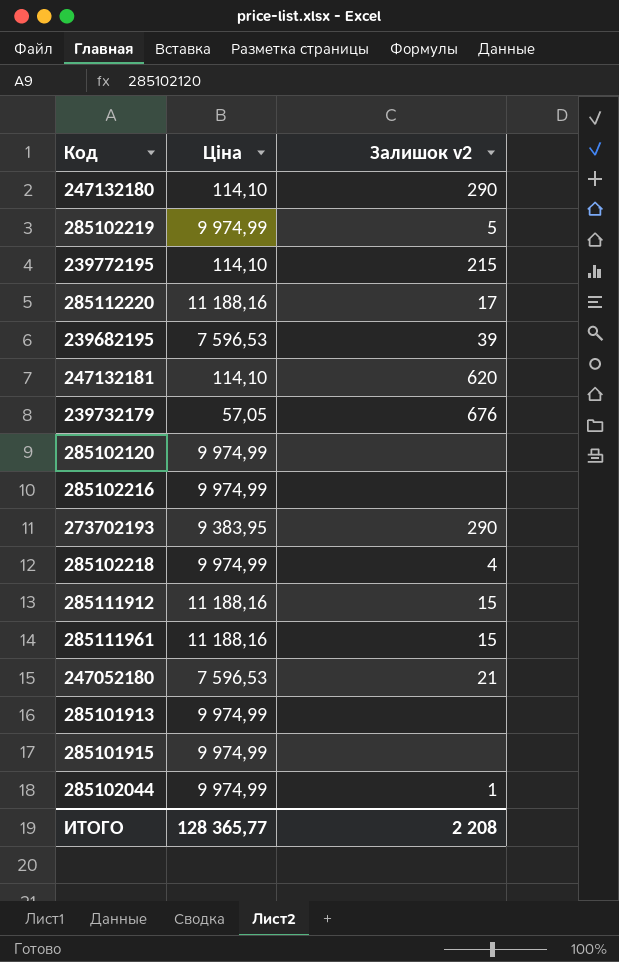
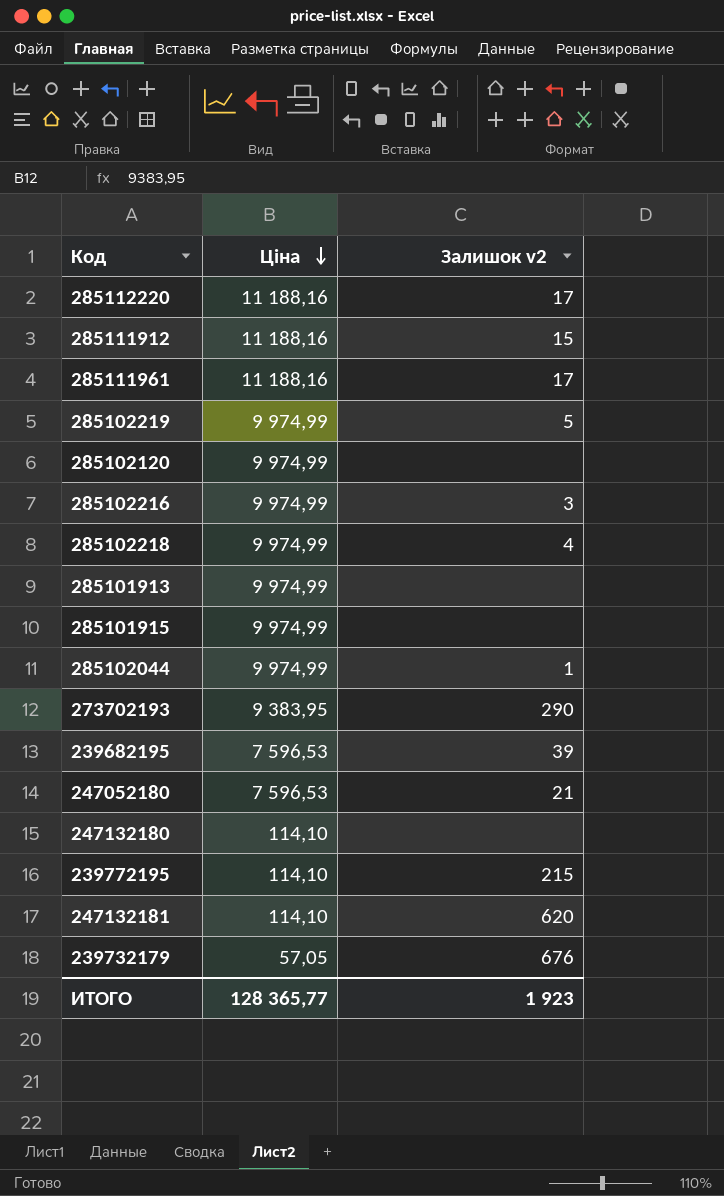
row order: none -> Ціна descending
285111961 | Залишок v2: 15 -> 17
285102216 | Залишок v2: none -> 3
247132180 | Залишок v2: 290 -> none
ИТОГО | Залишок v2: 2 208 -> 1 923

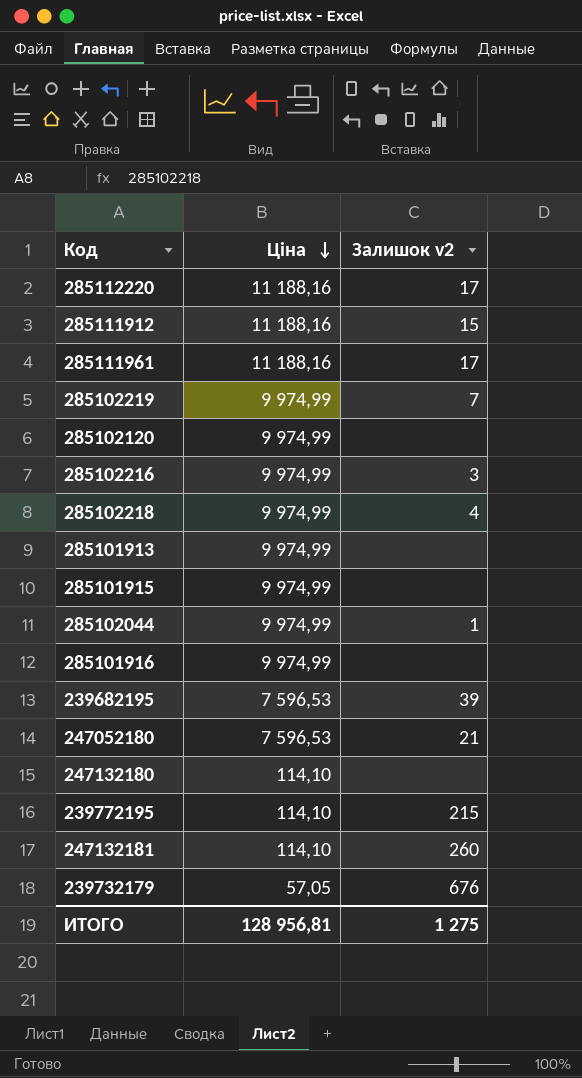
row 273702193: 9 383,95 | 290 -> none
285102219 | Залишок v2: 5 -> 7
row 285101916: none -> 9 974,99 | none
247132181 | Залишок v2: 620 -> 260
ИТОГО | Ціна: 128 365,77 -> 128 956,81
ИТОГО | Залишок v2: 1 923 -> 1 275

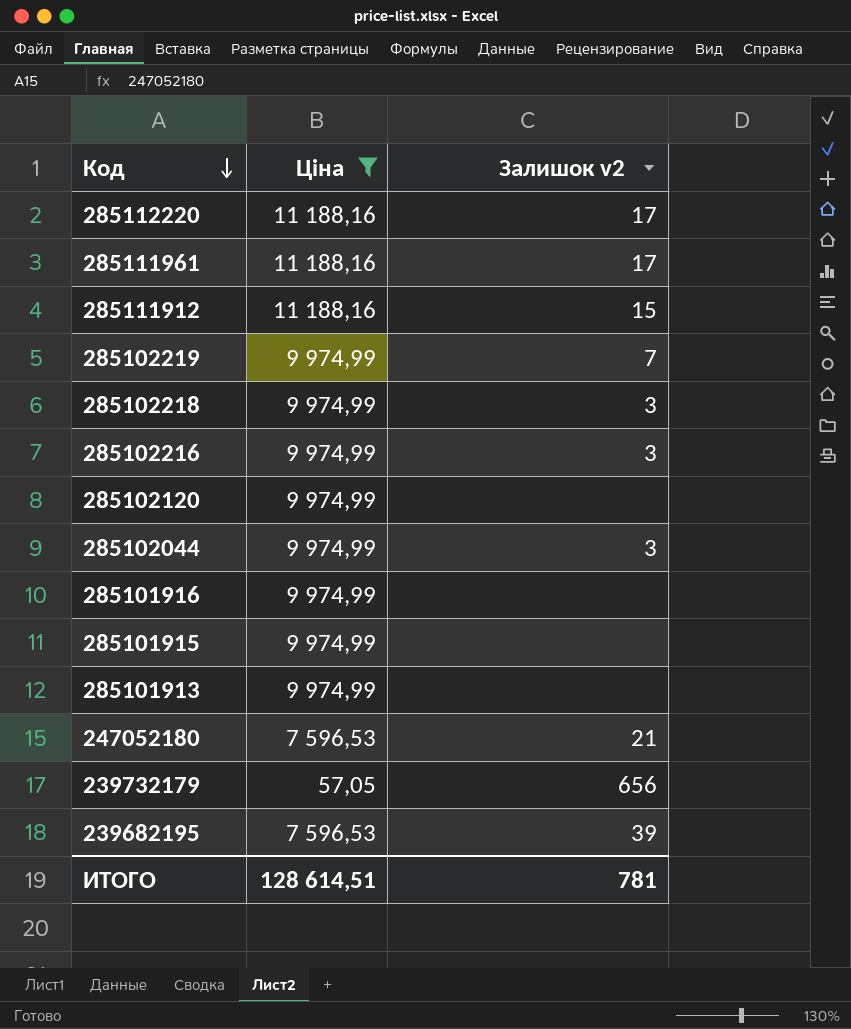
filter: none -> Ціна != 114,10
row order: Ціна descending -> Код descending
285102218 | Залишок v2: 4 -> 3
285102044 | Залишок v2: 1 -> 3
239732179 | Залишок v2: 676 -> 656
ИТОГО | Ціна: 128 956,81 -> 128 614,51
ИТОГО | Залишок v2: 1 275 -> 781

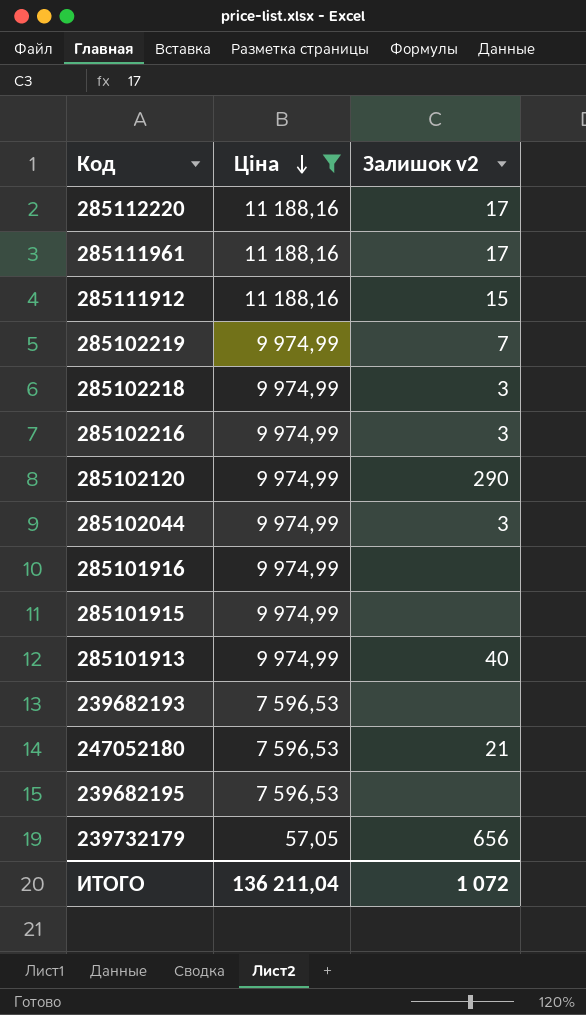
row order: Код descending -> Ціна descending
285102120 | Залишок v2: none -> 290
285101913 | Залишок v2: none -> 40
row 239682193: none -> 7 596,53 | none
239682195 | Залишок v2: 39 -> none
ИТОГО | Ціна: 128 614,51 -> 136 211,04
ИТОГО | Залишок v2: 781 -> 1 072

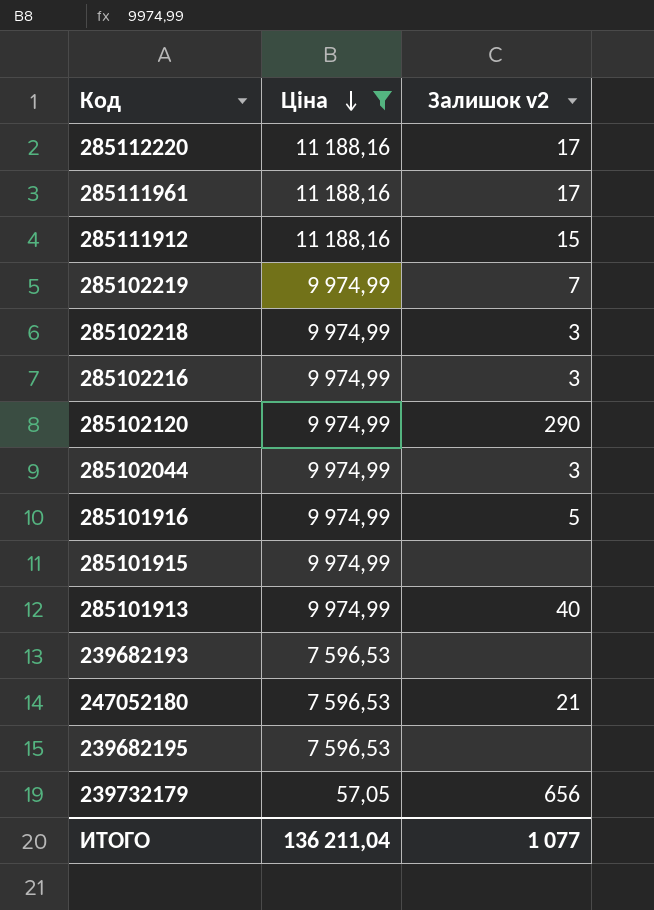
285101916 | Залишок v2: none -> 5
ИТОГО | Залишок v2: 1 072 -> 1 077

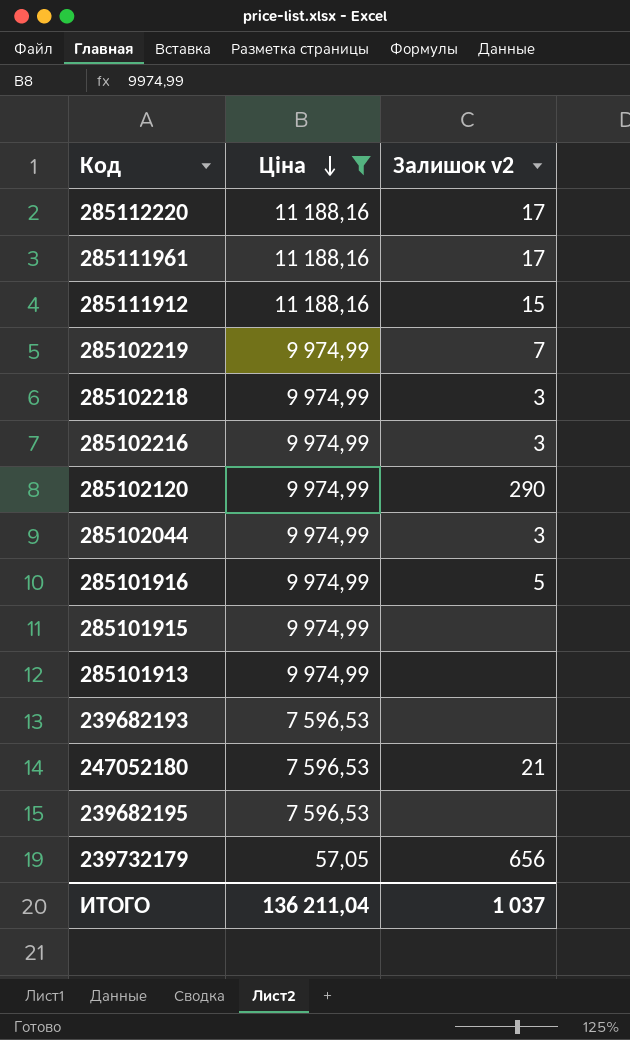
285101913 | Залишок v2: 40 -> none
ИТОГО | Залишок v2: 1 077 -> 1 037

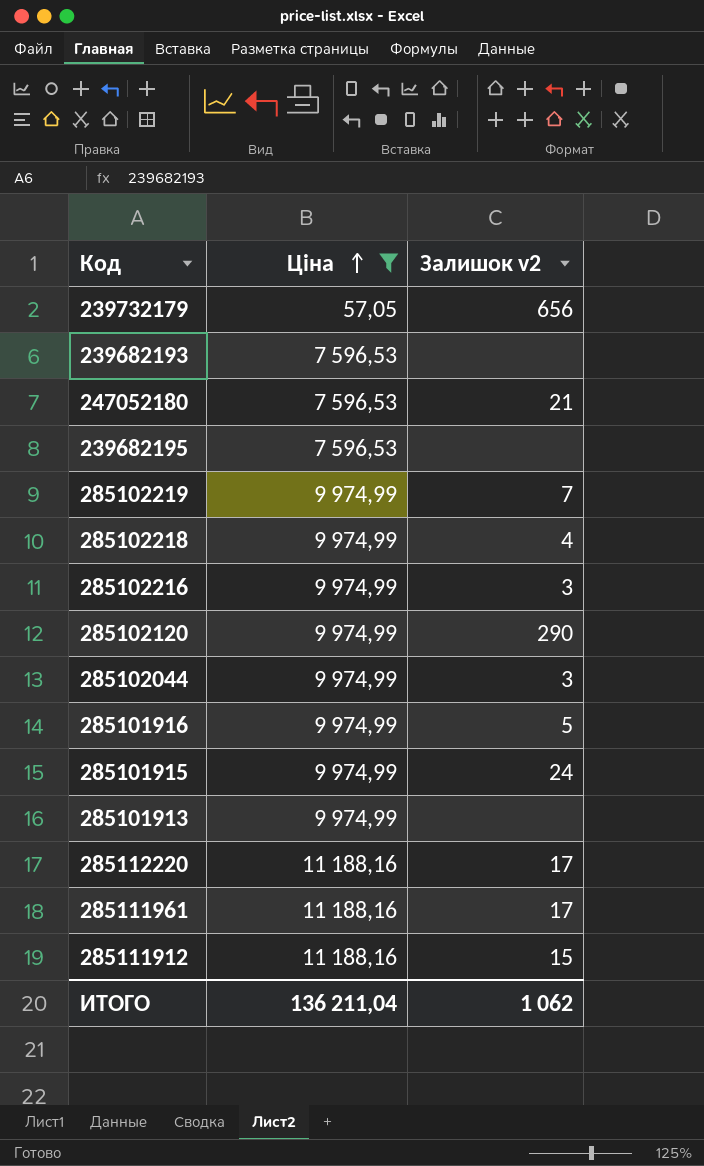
row order: Ціна descending -> Ціна ascending
285102218 | Залишок v2: 3 -> 4
285101915 | Залишок v2: none -> 24
ИТОГО | Залишок v2: 1 037 -> 1 062

